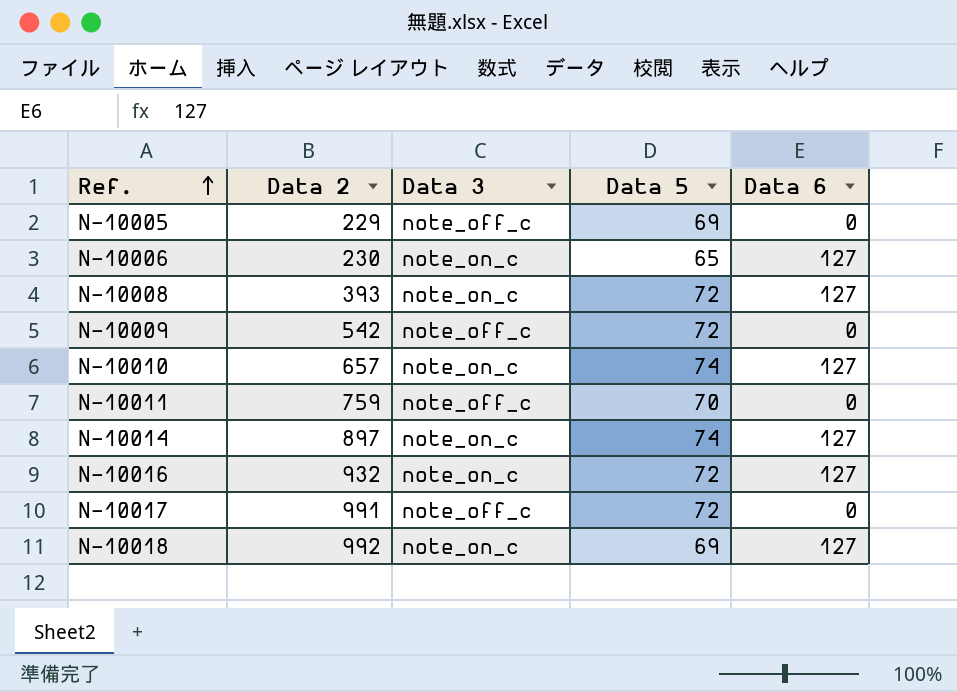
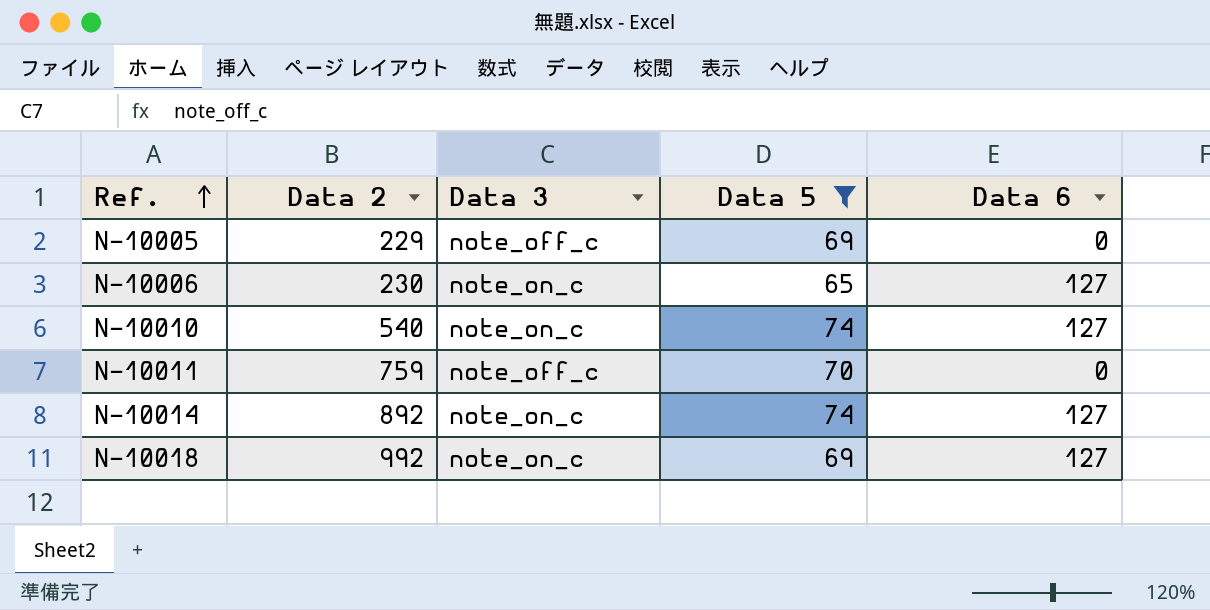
filter: none -> Data 5 != 72
N-10010 | Data 2: 657 -> 540
N-10014 | Data 2: 897 -> 892

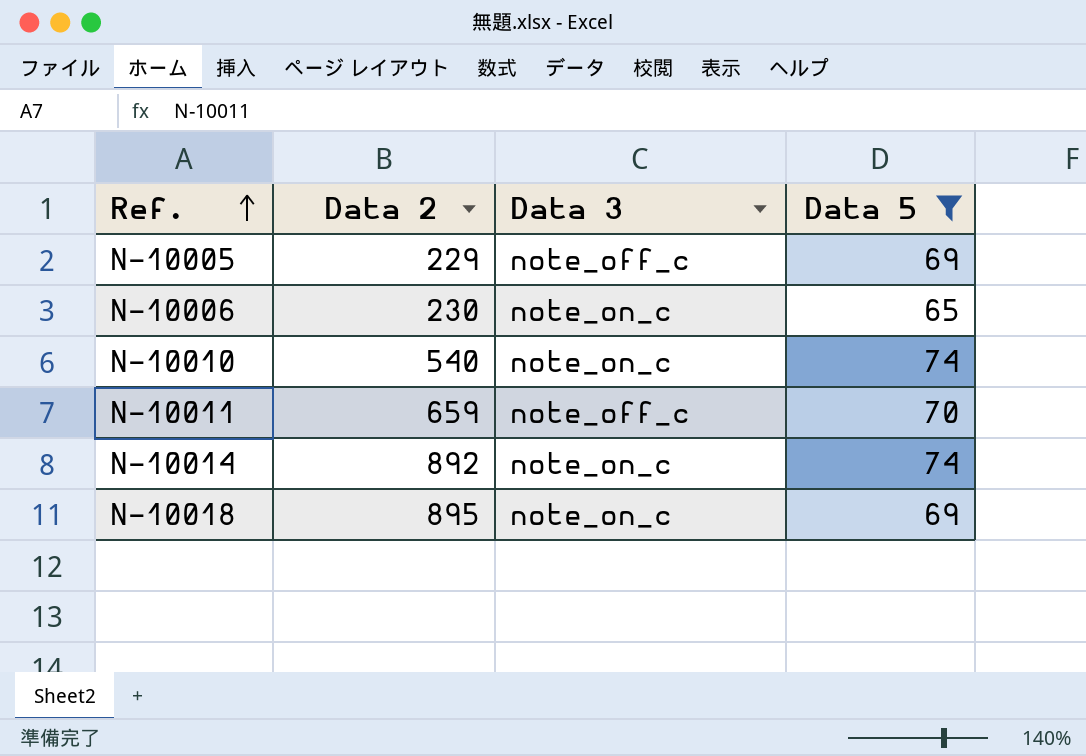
column Data 6 | position: 5 -> none
N-10011 | Data 2: 759 -> 659
N-10018 | Data 2: 992 -> 895

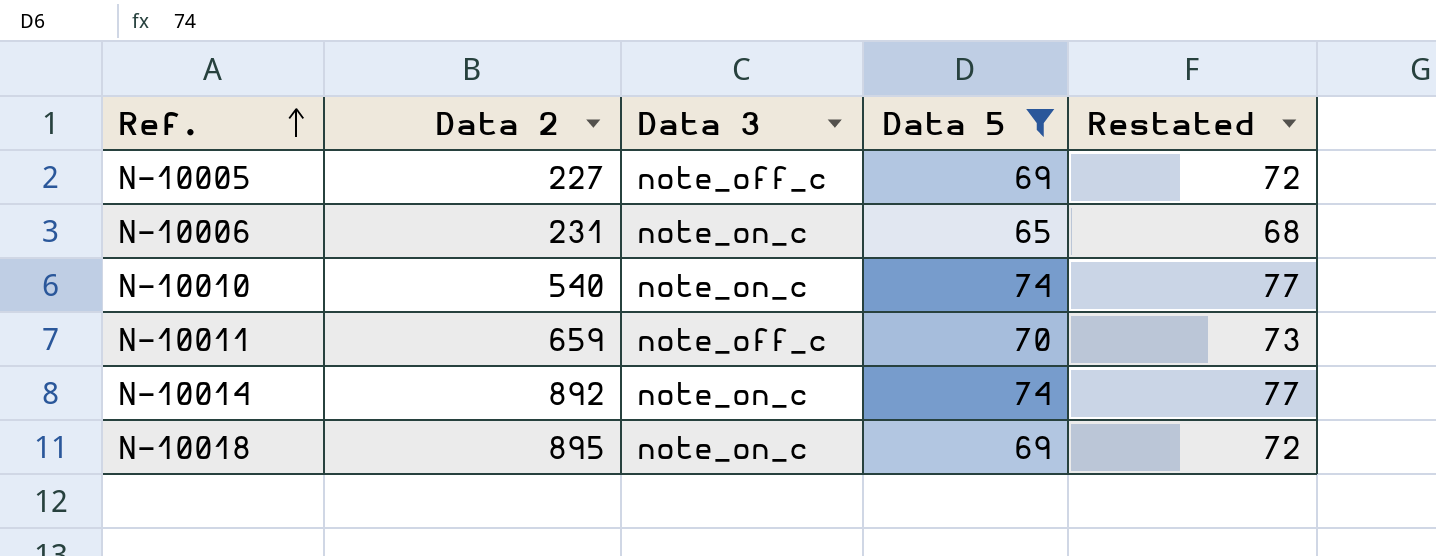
column Restated | formula: none -> [Data 5] + 3
N-10005 | Data 2: 229 -> 227
N-10006 | Data 2: 230 -> 231

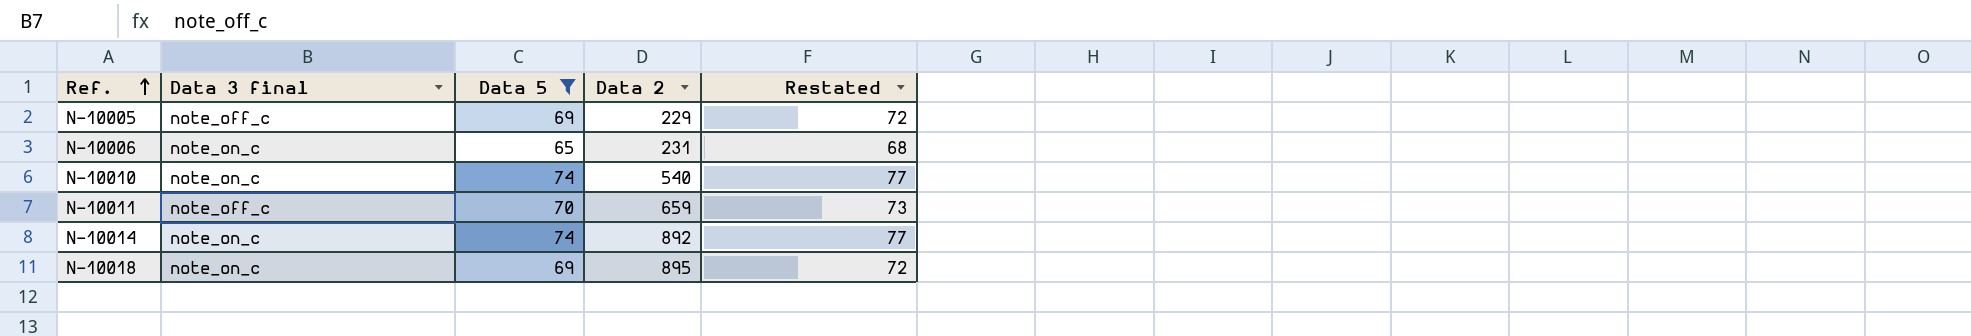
column name: Data 3 -> Data 3 final
column Data 2 | position: 2 -> 4
N-10005 | Data 2: 227 -> 229

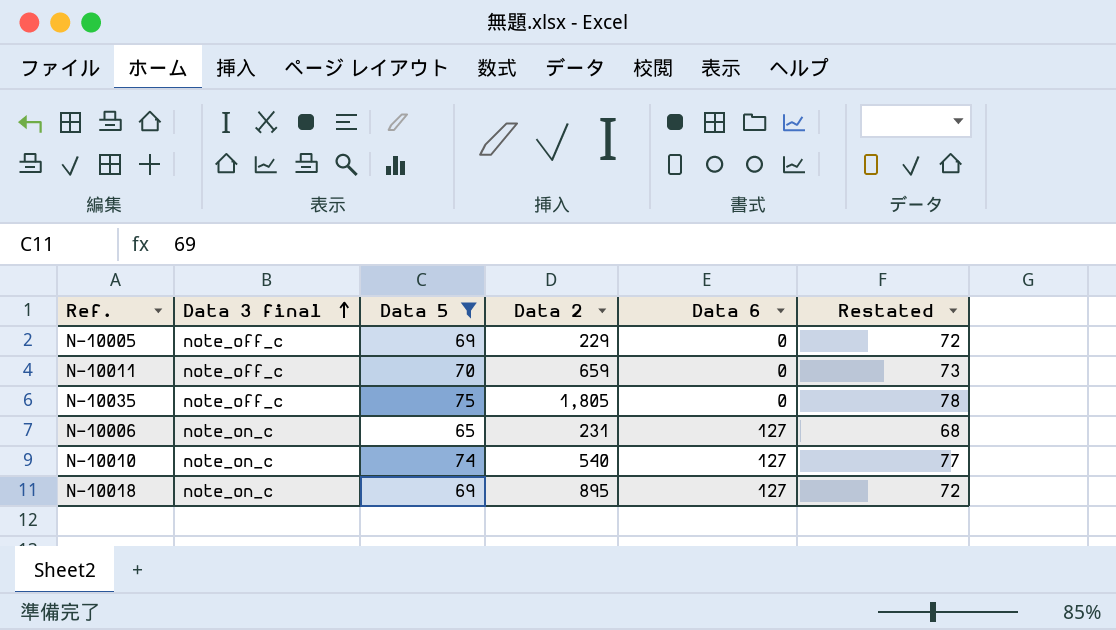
row order: Ref. ascending -> Data 3 final ascending
column Data 6 | position: none -> 5
row N-10014: note_on_c | 74 | 892 | 77 -> none
row N-10035: none -> note_off_c | 75 | 1,805 | 0 | 78

